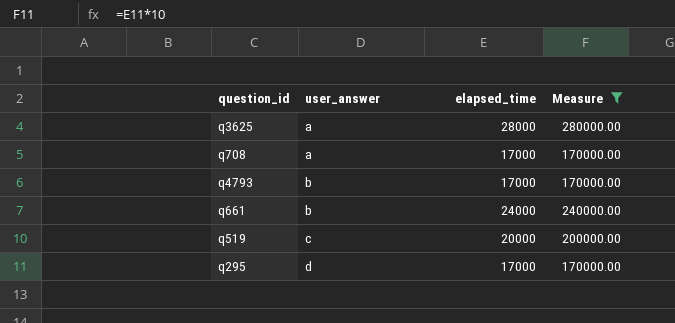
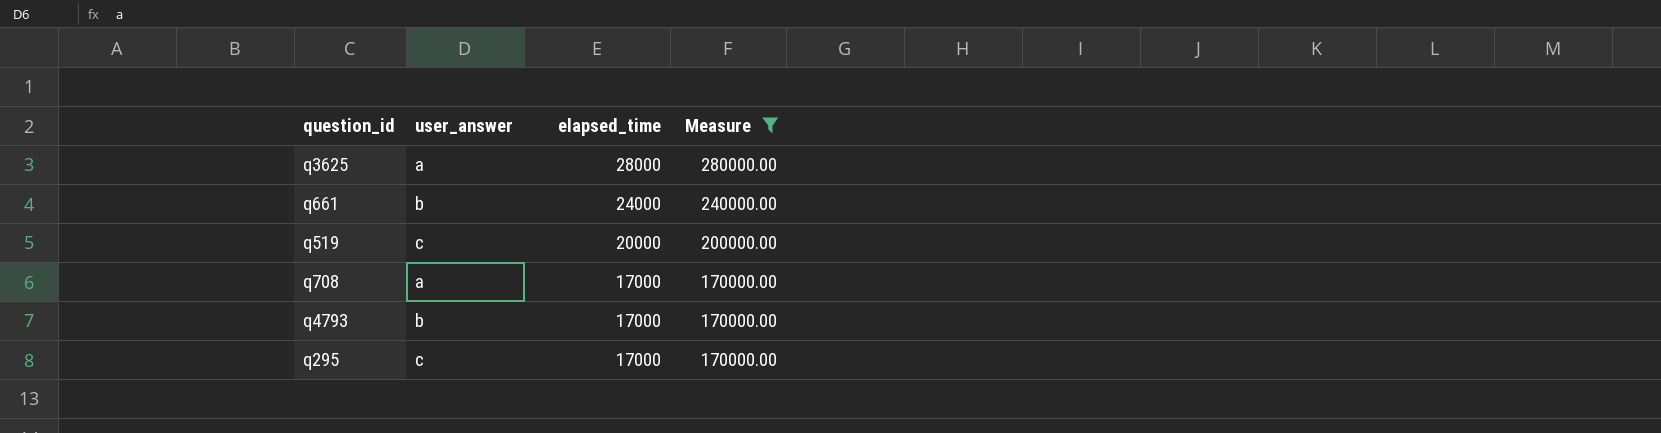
row order: user_answer ascending -> elapsed_time descending
q295 | user_answer: d -> c

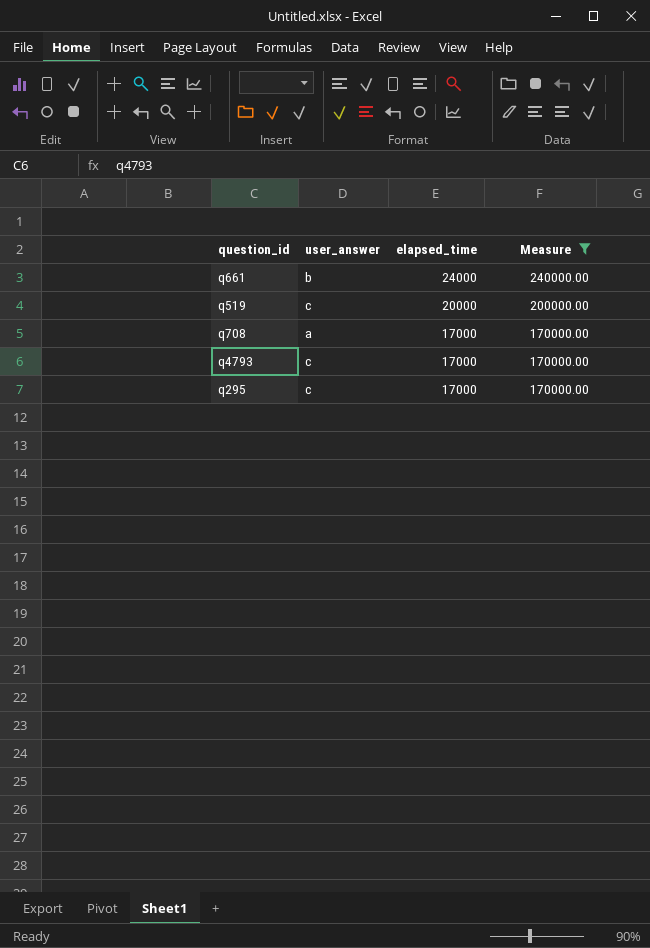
row q3625: a | 28000 | 280000.00 -> none
q4793 | user_answer: b -> c

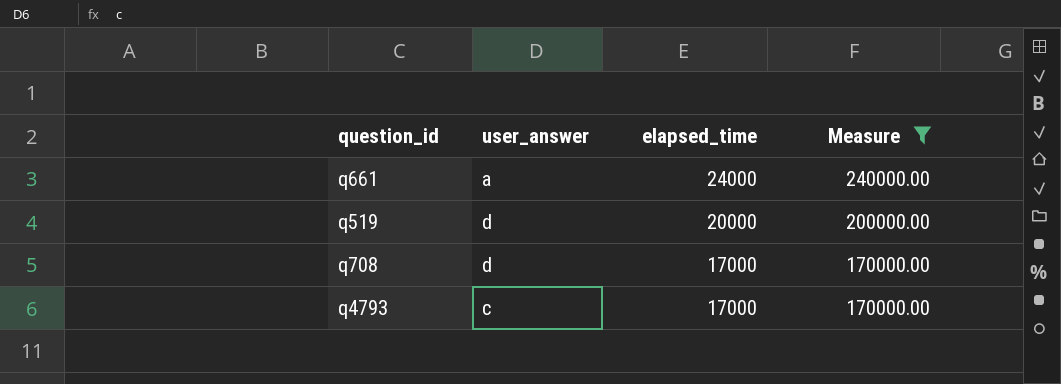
row q295: c | 17000 | 170000.00 -> none
q661 | user_answer: b -> a
q519 | user_answer: c -> d
q708 | user_answer: a -> d

